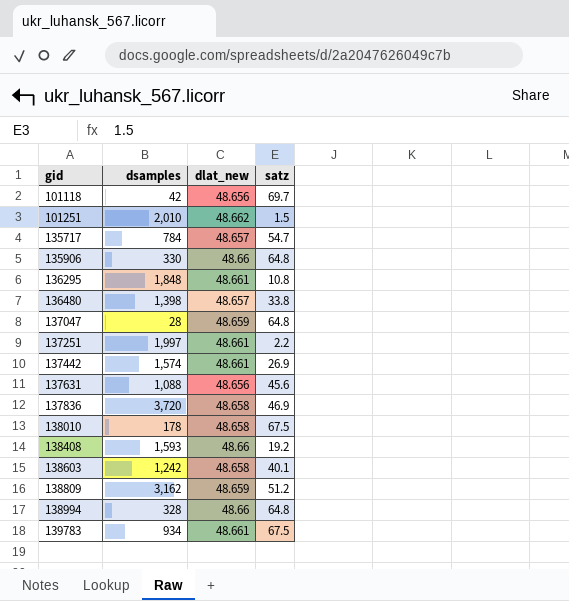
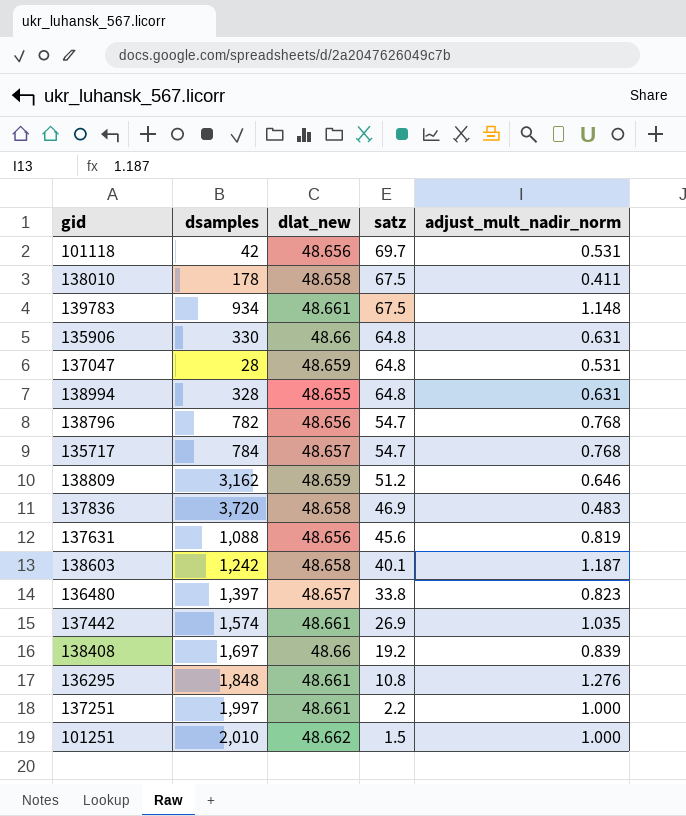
row order: gid ascending -> satz descending
column adjust_mult_nadir_norm | position: none -> 5
138994 | dlat_new: 48.66 -> 48.655
row 138796: none -> 782 | 48.656 | 54.7 | 0.768
136480 | dsamples: 1,398 -> 1,397
138408 | dsamples: 1,593 -> 1,697

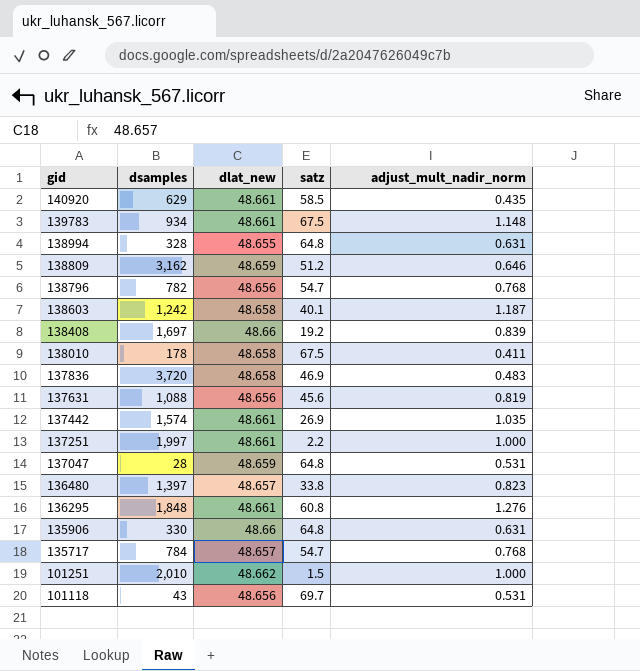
row order: satz descending -> gid descending
row 140920: none -> 629 | 48.661 | 58.5 | 0.435
136295 | satz: 10.8 -> 60.8
101118 | dsamples: 42 -> 43

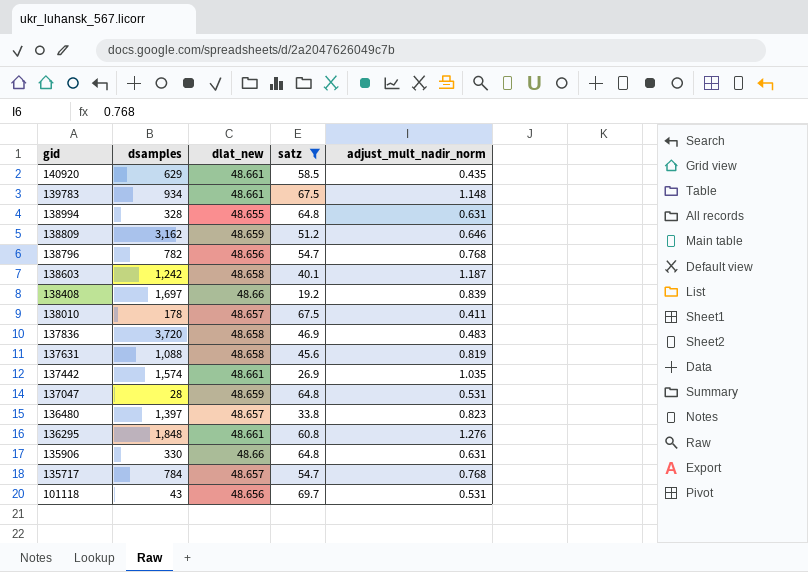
filter: none -> satz >= 19.2
138010 | dlat_new: 48.658 -> 48.657
137631 | dlat_new: 48.656 -> 48.658

